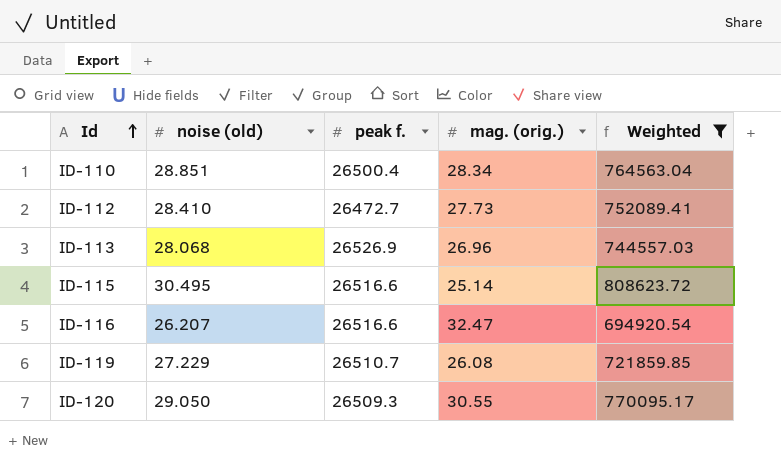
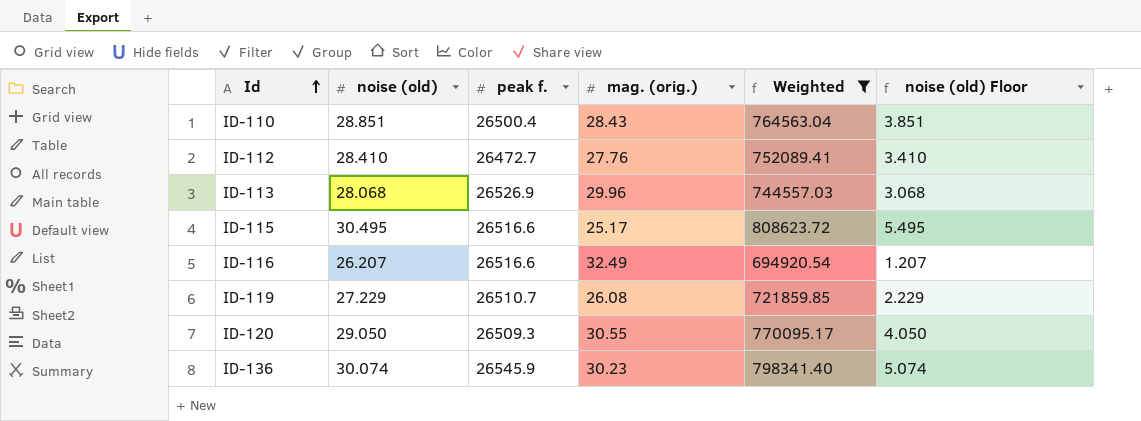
column noise (old) Floor | formula: none -> [noise (old)] - 25
ID-110 | mag. (orig.): 28.34 -> 28.43
ID-112 | mag. (orig.): 27.73 -> 27.76
ID-113 | mag. (orig.): 26.96 -> 29.96
ID-115 | mag. (orig.): 25.14 -> 25.17
ID-116 | mag. (orig.): 32.47 -> 32.49
row ID-136: none -> 30.074 | 26545.9 | 30.23 | 798341.40 | 5.074

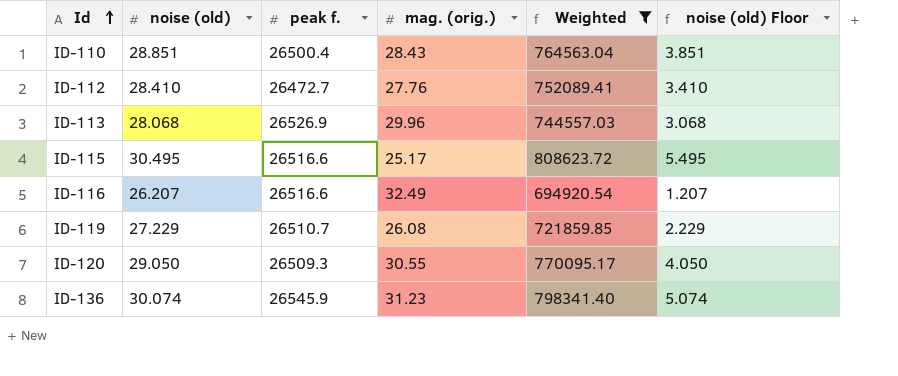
ID-136 | mag. (orig.): 30.23 -> 31.23

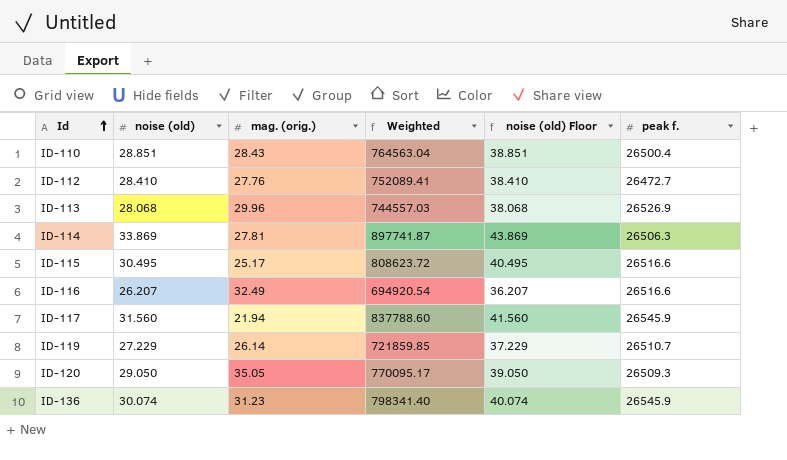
filter: Weighted <= 808623.72 -> none
column noise (old) Floor | formula: [noise (old)] - 25 -> [noise (old)] + 10
column peak f. | position: 3 -> 6
ID-119 | mag. (orig.): 26.08 -> 26.14
ID-120 | mag. (orig.): 30.55 -> 35.05

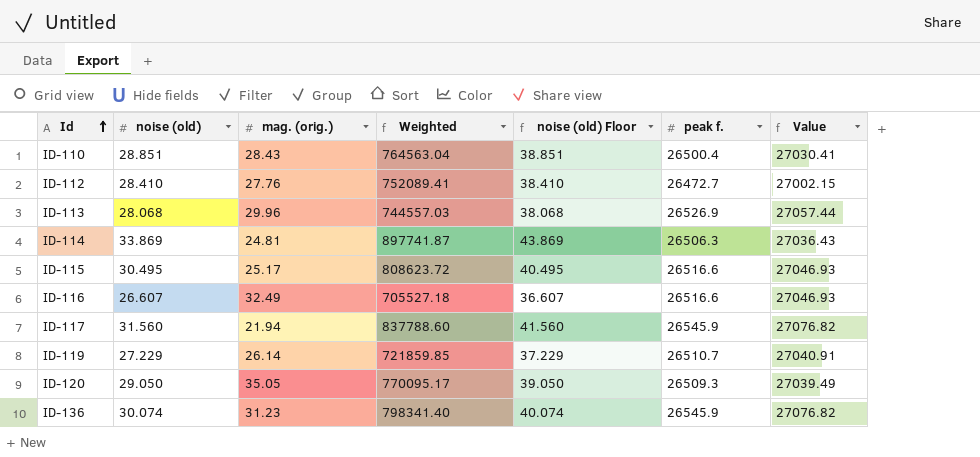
column Value | formula: none -> [peak f.] * 1.02
ID-114 | mag. (orig.): 27.81 -> 24.81
ID-116 | noise (old): 26.207 -> 26.607
ID-116 | Weighted: 694920.54 -> 705527.18
ID-116 | noise (old) Floor: 36.207 -> 36.607

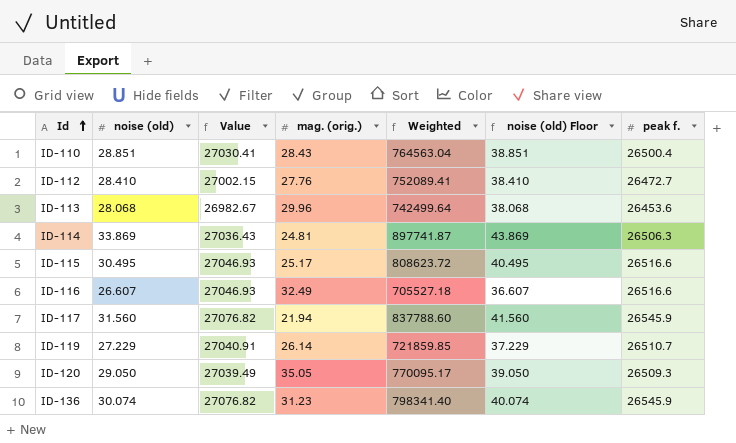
column Value | position: 7 -> 3
ID-113 | Value: 27057.44 -> 26982.67
ID-113 | Weighted: 744557.03 -> 742499.64
ID-113 | peak f.: 26526.9 -> 26453.6

